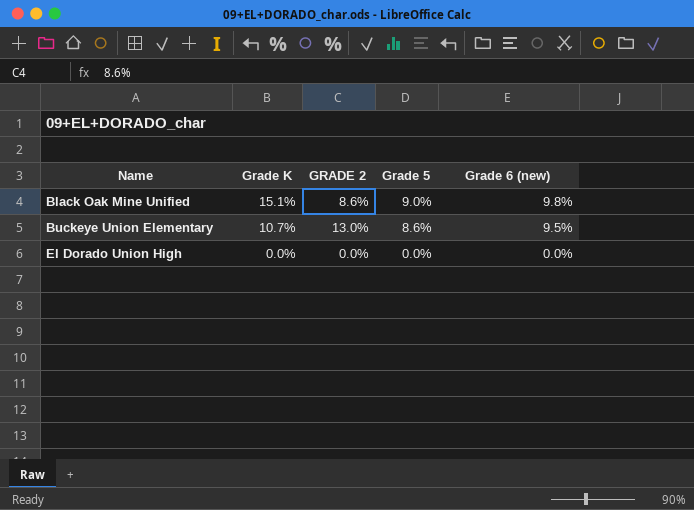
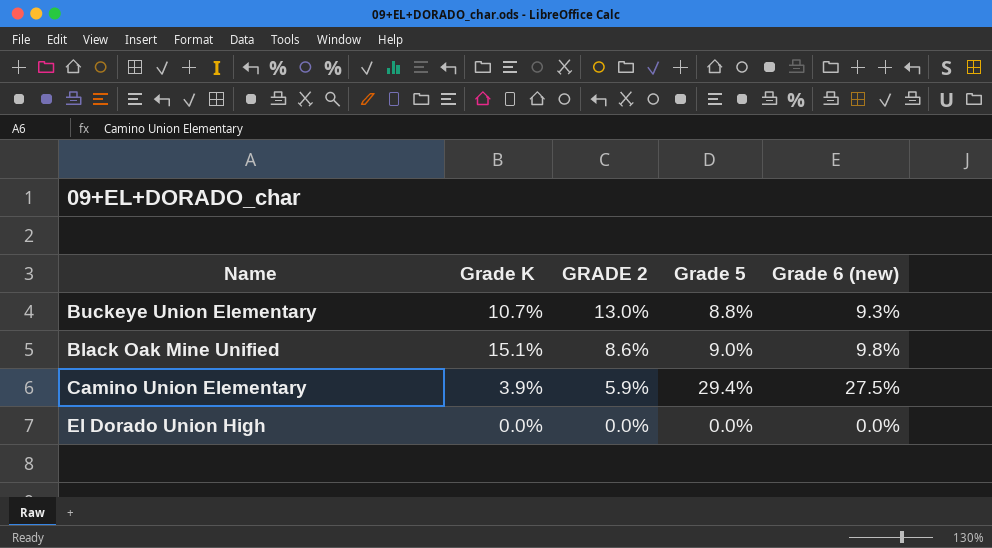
row order: Name ascending -> GRADE 2 descending
Buckeye Union Elementary | Grade 5: 8.6% -> 8.8%
Buckeye Union Elementary | Grade 6 (new): 9.5% -> 9.3%
row Camino Union Elementary: none -> 3.9% | 5.9% | 29.4% | 27.5%

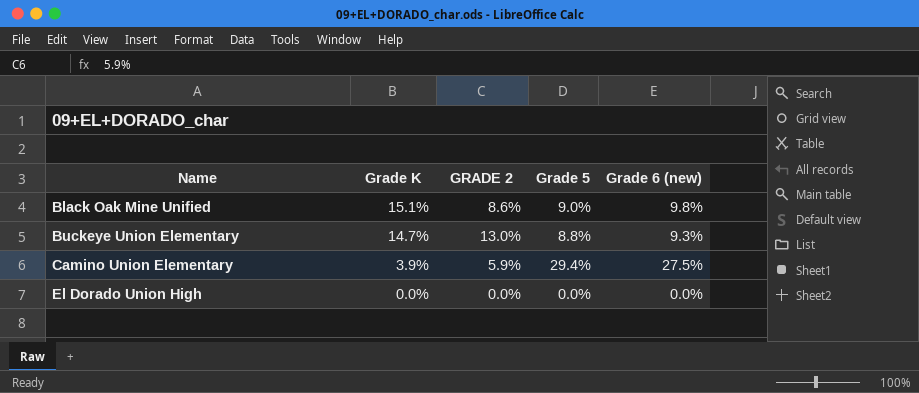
row order: GRADE 2 descending -> Name ascending
Buckeye Union Elementary | Grade K: 10.7% -> 14.7%

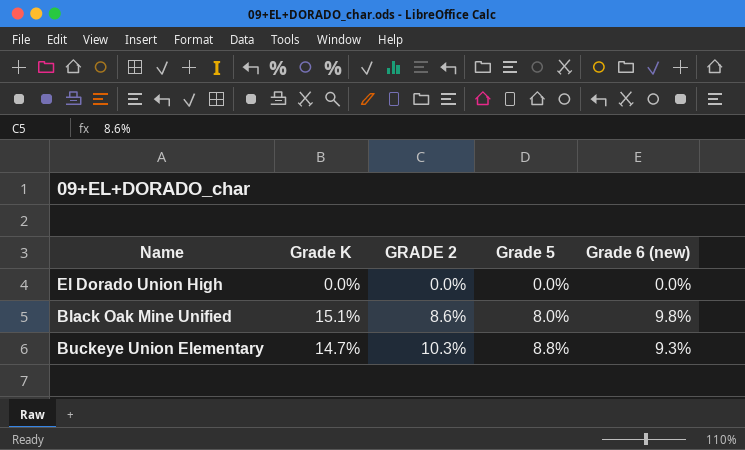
row order: Name ascending -> GRADE 2 ascending
row Camino Union Elementary: 3.9% | 5.9% | 29.4% | 27.5% -> none
Black Oak Mine Unified | Grade 5: 9.0% -> 8.0%
Buckeye Union Elementary | GRADE 2: 13.0% -> 10.3%

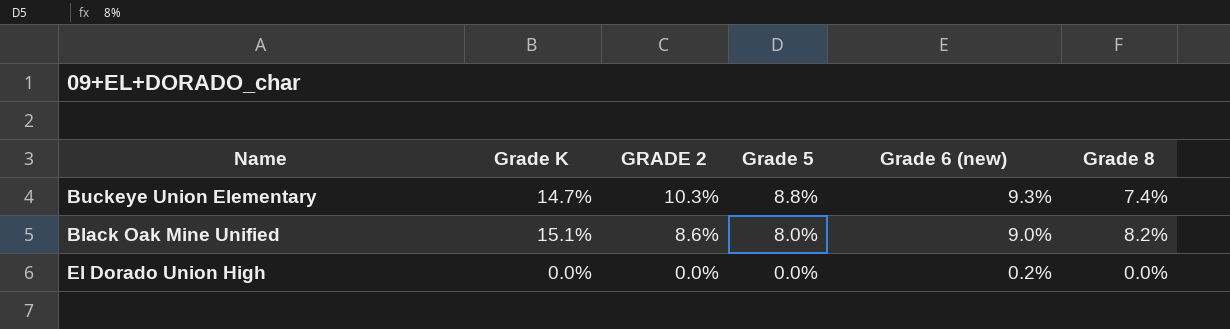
row order: GRADE 2 ascending -> GRADE 2 descending
column Grade 8 | position: none -> 6
Black Oak Mine Unified | Grade 6 (new): 9.8% -> 9.0%
El Dorado Union High | Grade 6 (new): 0.0% -> 0.2%

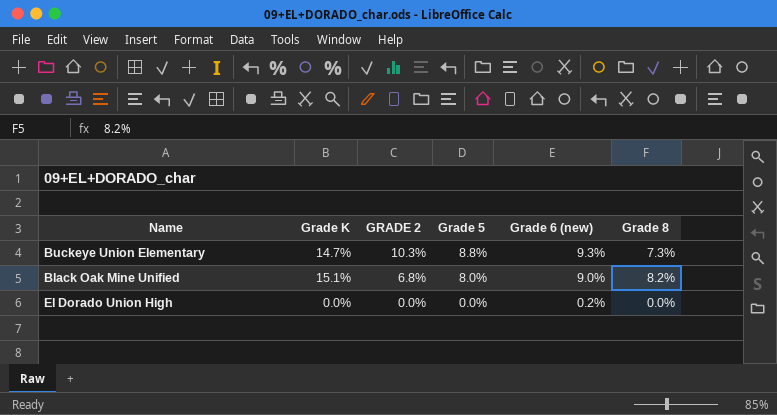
Buckeye Union Elementary | Grade 8: 7.4% -> 7.3%
Black Oak Mine Unified | GRADE 2: 8.6% -> 6.8%

